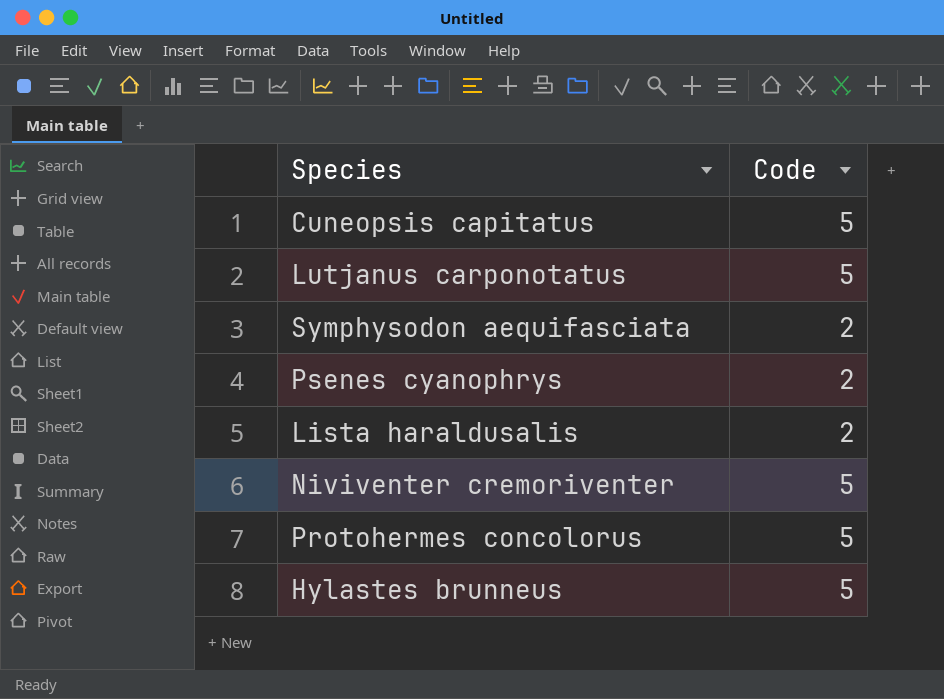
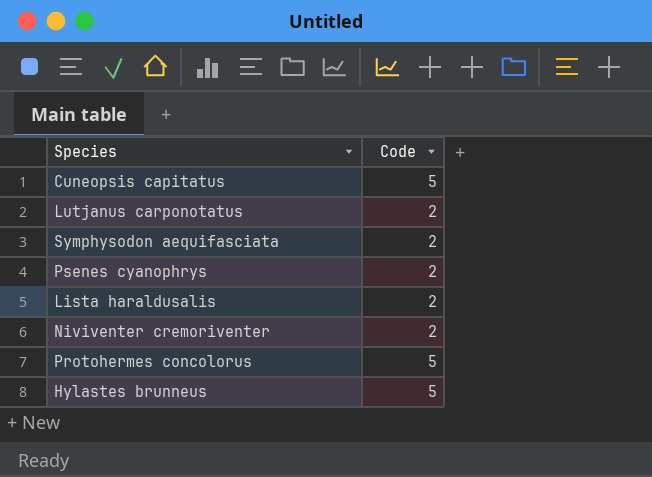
Lutjanus carponotatus | Code: 5 -> 2
Niviventer cremoriventer | Code: 5 -> 2

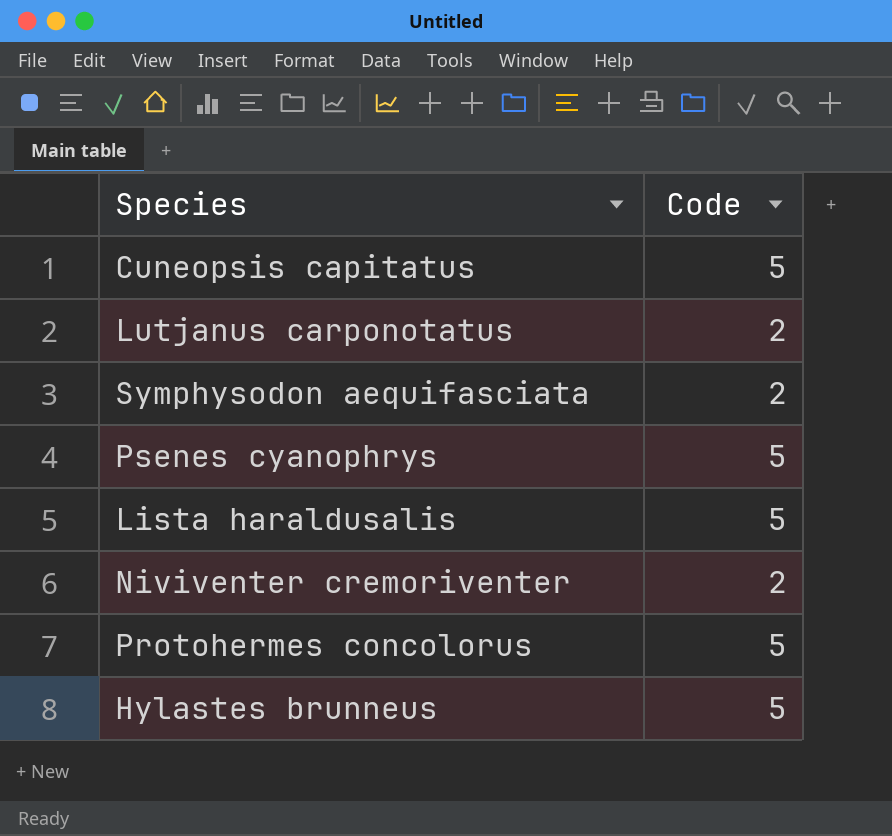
Psenes cyanophrys | Code: 2 -> 5
Lista haraldusalis | Code: 2 -> 5

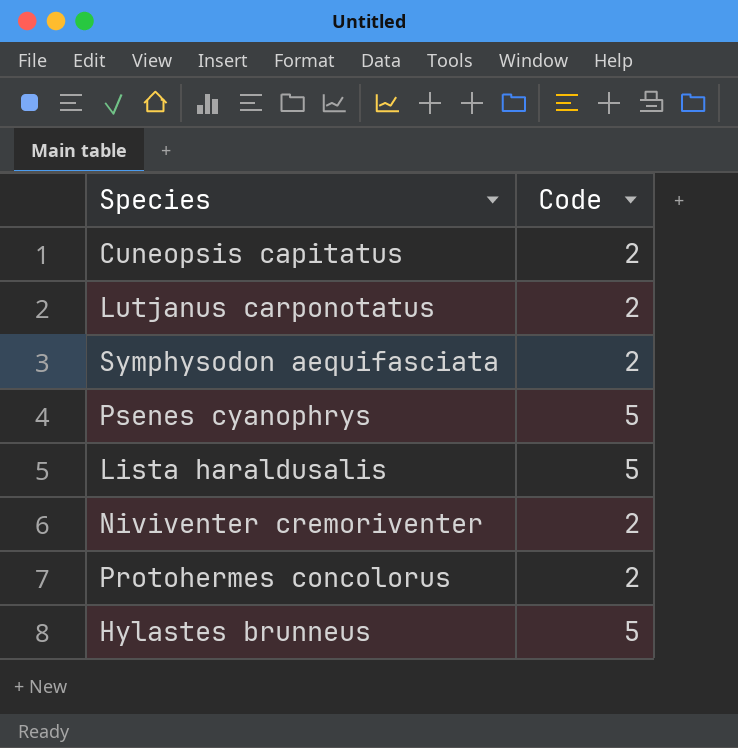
Cuneopsis capitatus | Code: 5 -> 2
Protohermes concolorus | Code: 5 -> 2

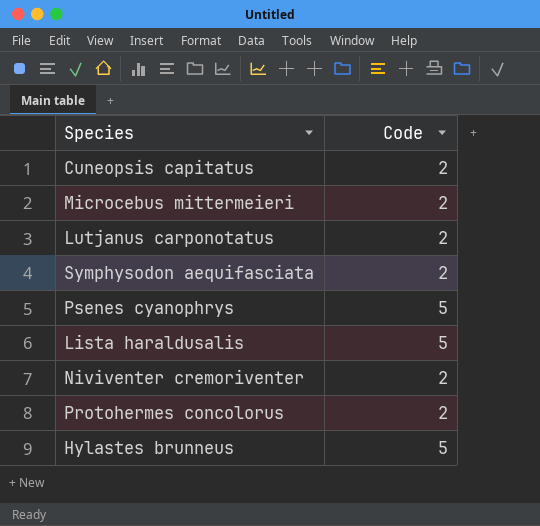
row Microcebus mittermeieri: none -> 2

